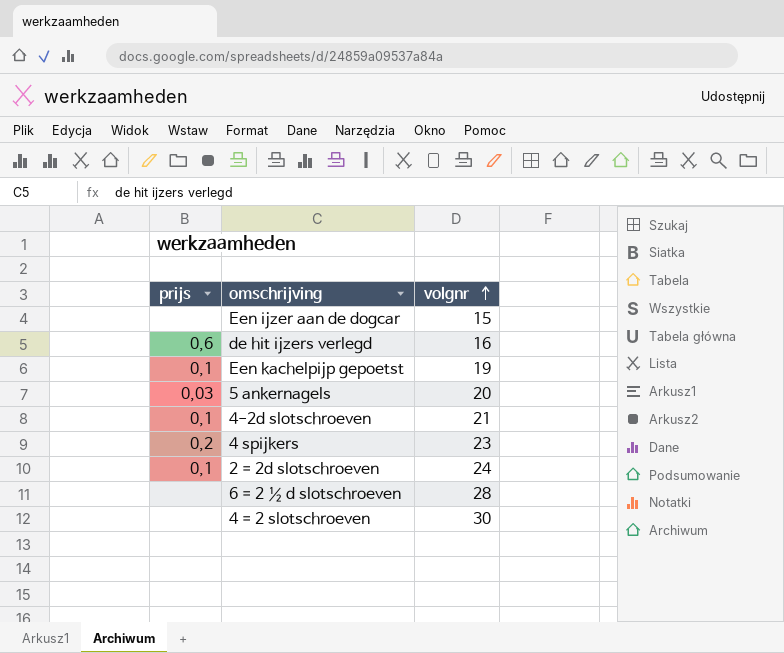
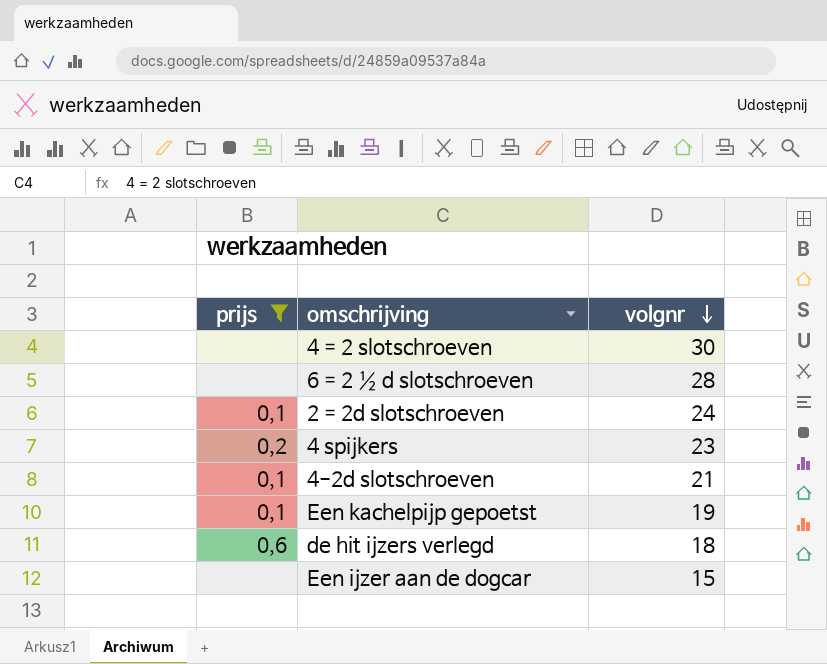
filter: none -> prijs != 0,03
row order: volgnr ascending -> volgnr descending
de hit ijzers verlegd | volgnr: 16 -> 18

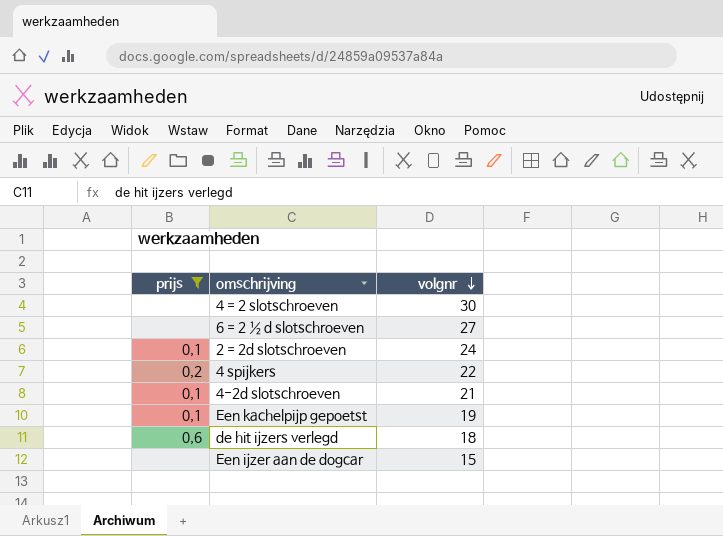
6 = 2 ½ d slotschroeven | volgnr: 28 -> 27
4 spijkers | volgnr: 23 -> 22

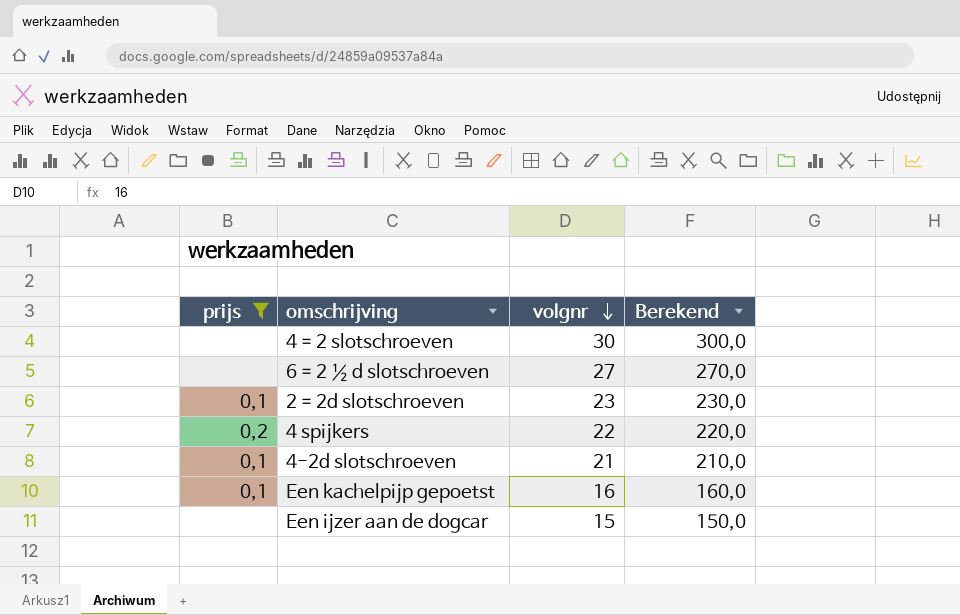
column Berekend | formula: none -> [volgnr] * 10
row de hit ijzers verlegd: 0,6 | 18 -> none
2 = 2d slotschroeven | volgnr: 24 -> 23
Een kachelpijp gepoetst | volgnr: 19 -> 16

